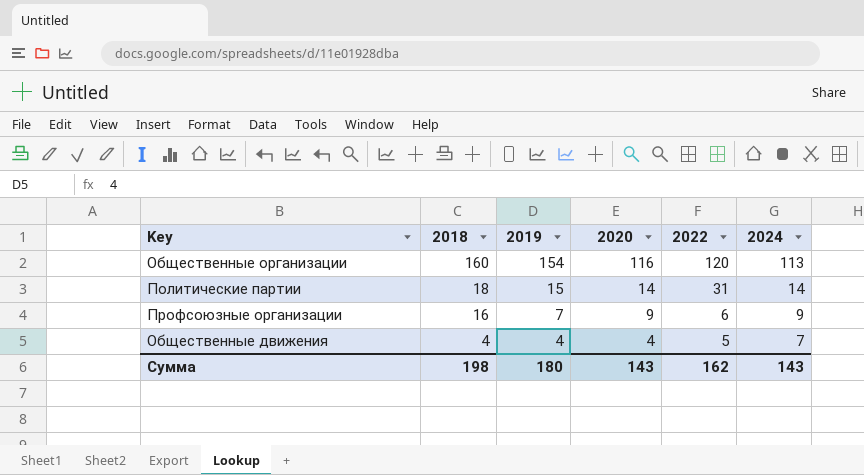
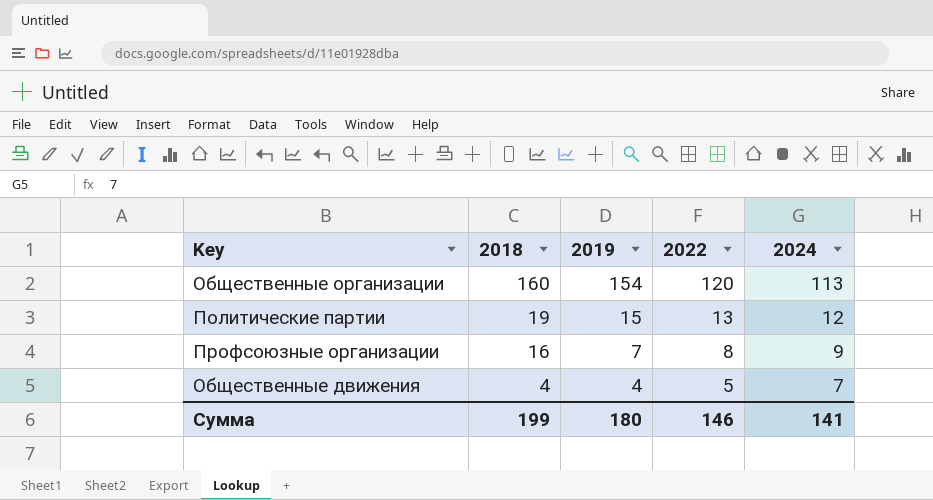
column 2020 | position: 4 -> none
Политические партии | 2018: 18 -> 19
Политические партии | 2022: 31 -> 13
Политические партии | 2024: 14 -> 12
Профсоюзные организации | 2022: 6 -> 8
Сумма | 2018: 198 -> 199
Сумма | 2022: 162 -> 146
Сумма | 2024: 143 -> 141

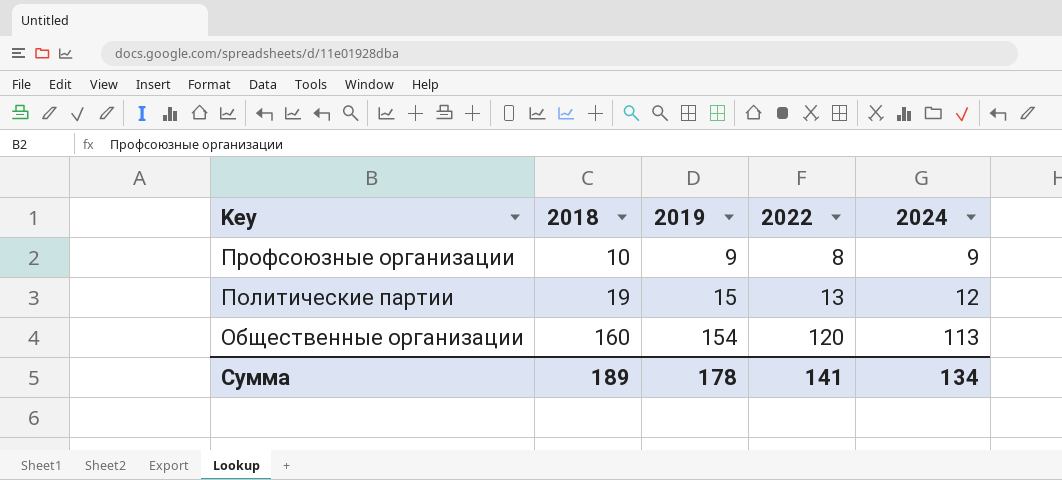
row order: 2018 descending -> Key descending
row Общественные движения: 4 | 4 | 5 | 7 -> none
Профсоюзные организации | 2018: 16 -> 10
Профсоюзные организации | 2019: 7 -> 9
Сумма | 2018: 199 -> 189
Сумма | 2019: 180 -> 178
Сумма | 2022: 146 -> 141
Сумма | 2024: 141 -> 134

